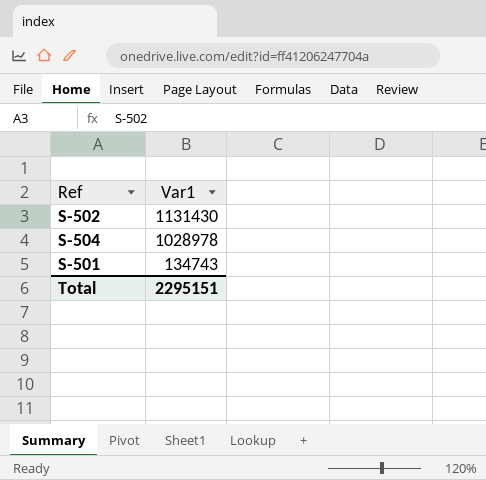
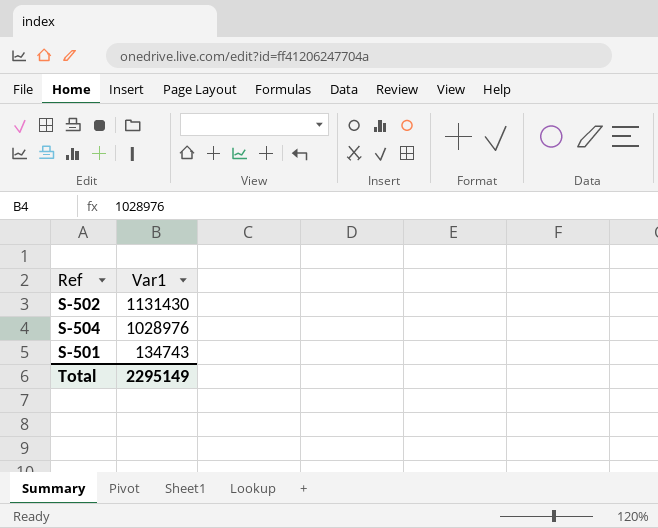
S-504 | Var1: 1028978 -> 1028976
Total | Var1: 2295151 -> 2295149

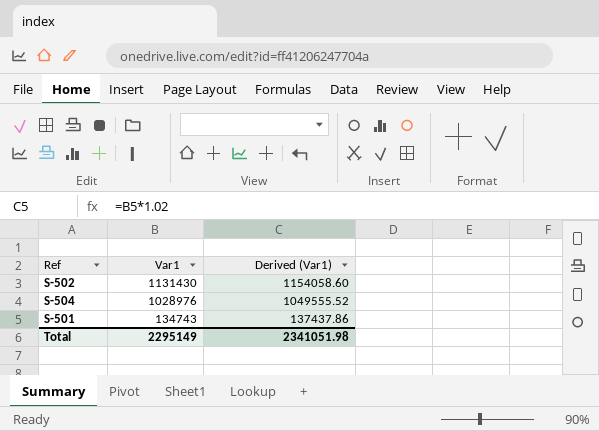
column Derived (Var1) | formula: none -> [Var1] * 1.02

